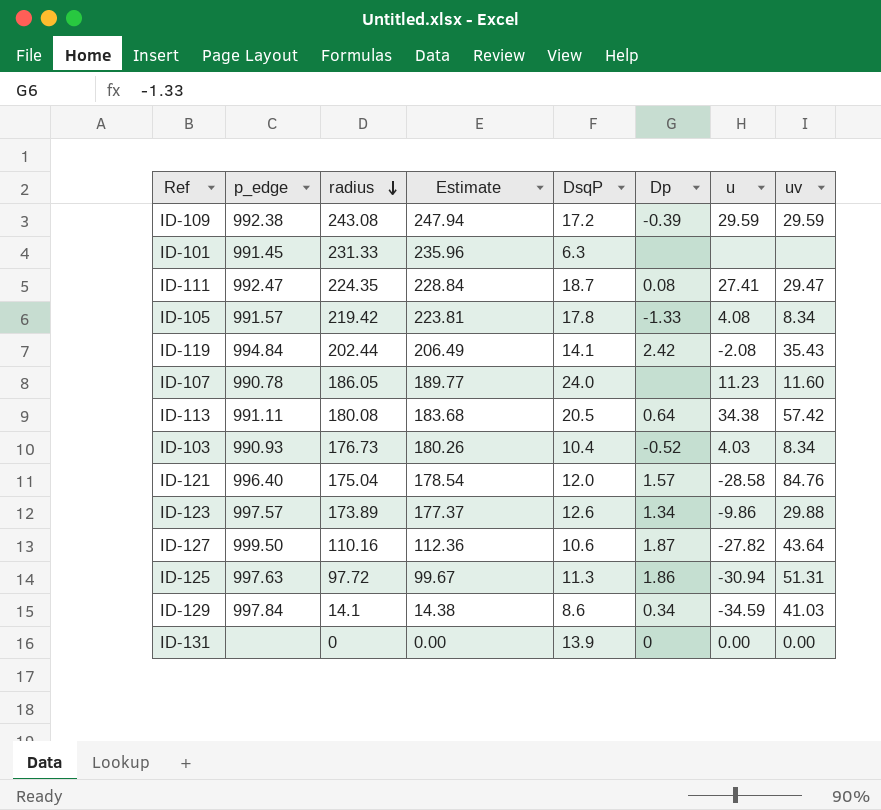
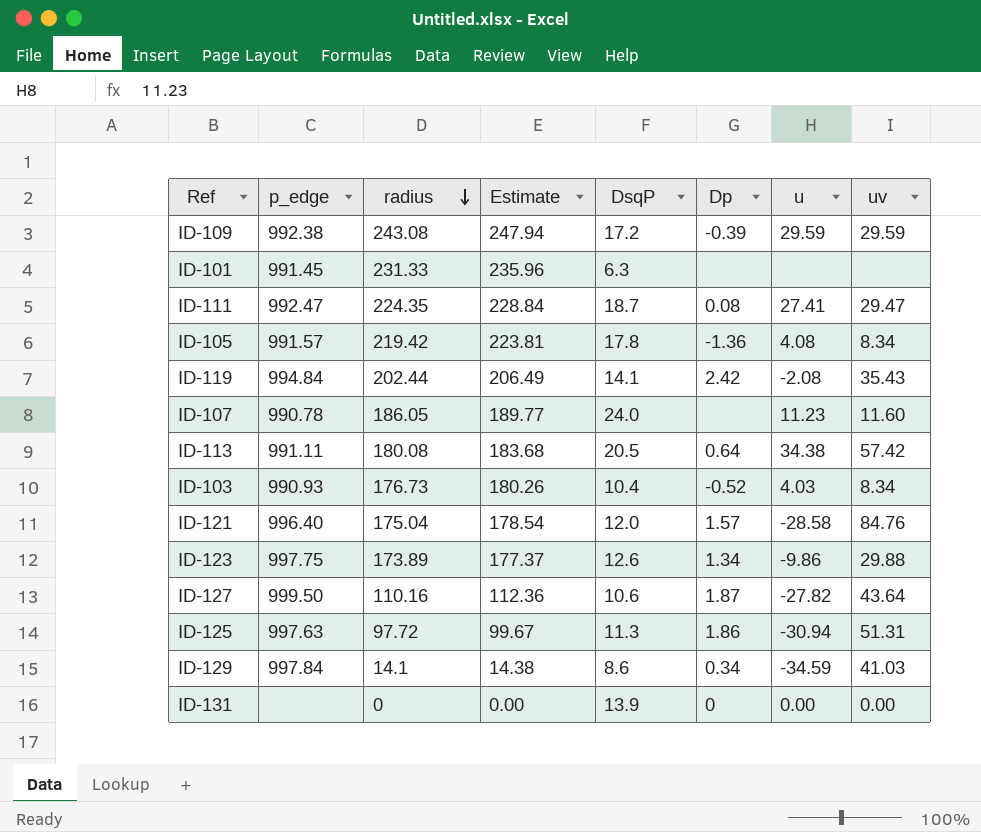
ID-105 | Dp: -1.33 -> -1.36
ID-123 | p_edge: 997.57 -> 997.75

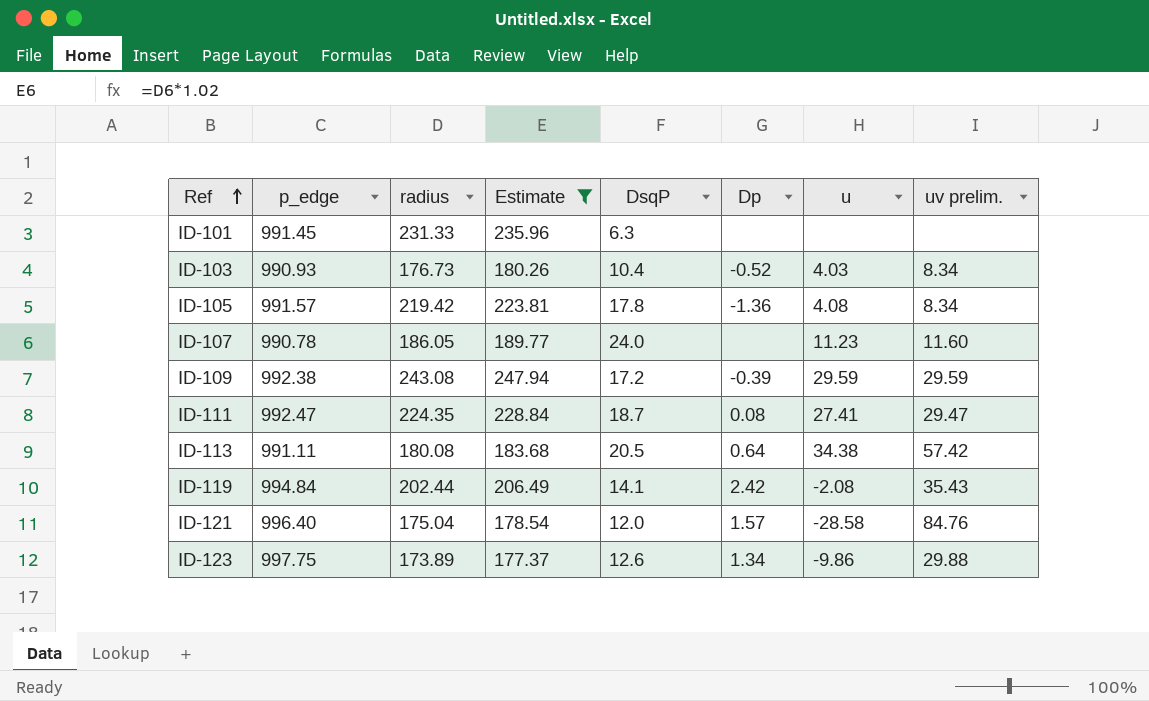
filter: none -> Estimate >= 177.37
row order: radius descending -> Ref ascending
column name: uv -> uv prelim.

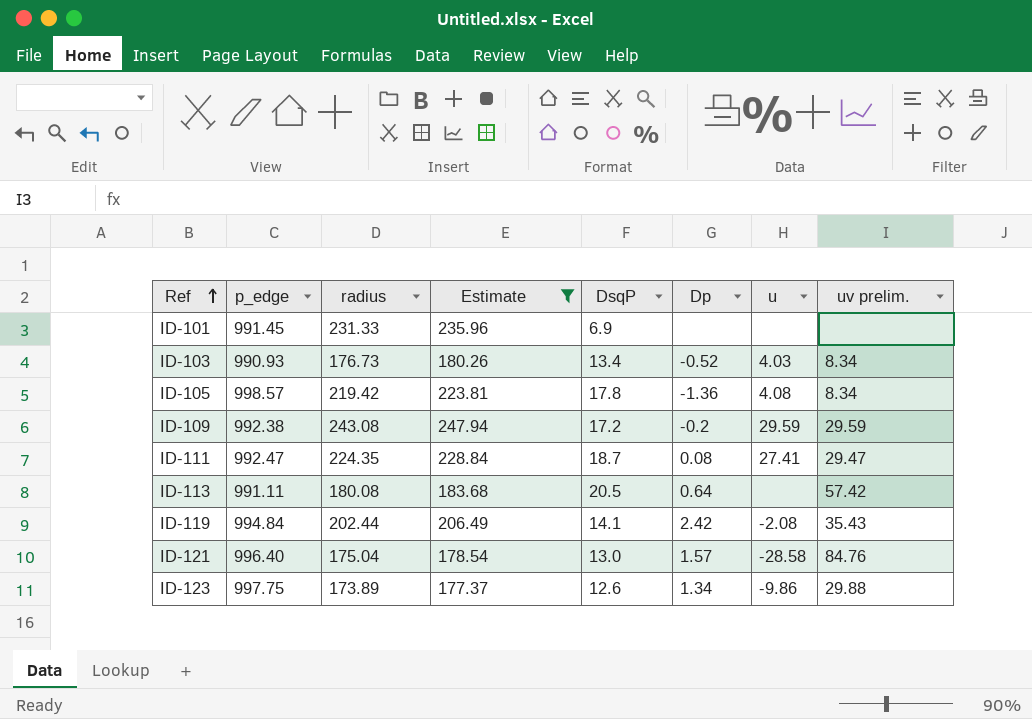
row ID-107: 990.78 | 186.05 | 189.77 | 24.0 | none | 11.23 | 11.60 -> none
ID-101 | DsqP: 6.3 -> 6.9
ID-103 | DsqP: 10.4 -> 13.4
ID-105 | p_edge: 991.57 -> 998.57
ID-109 | Dp: -0.39 -> -0.2
ID-113 | u: 34.38 -> none
ID-121 | DsqP: 12.0 -> 13.0

